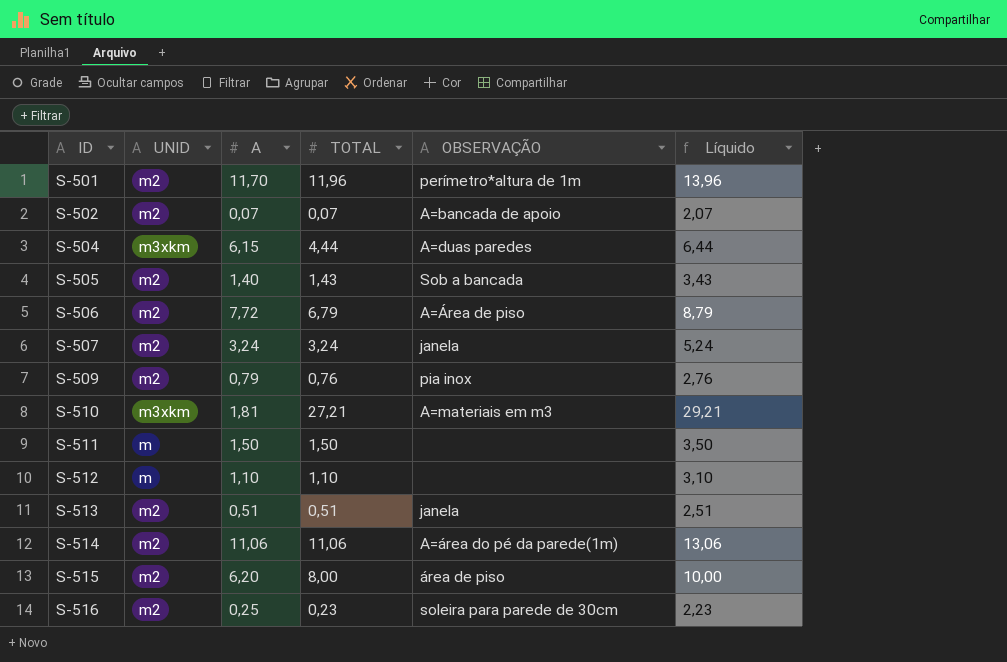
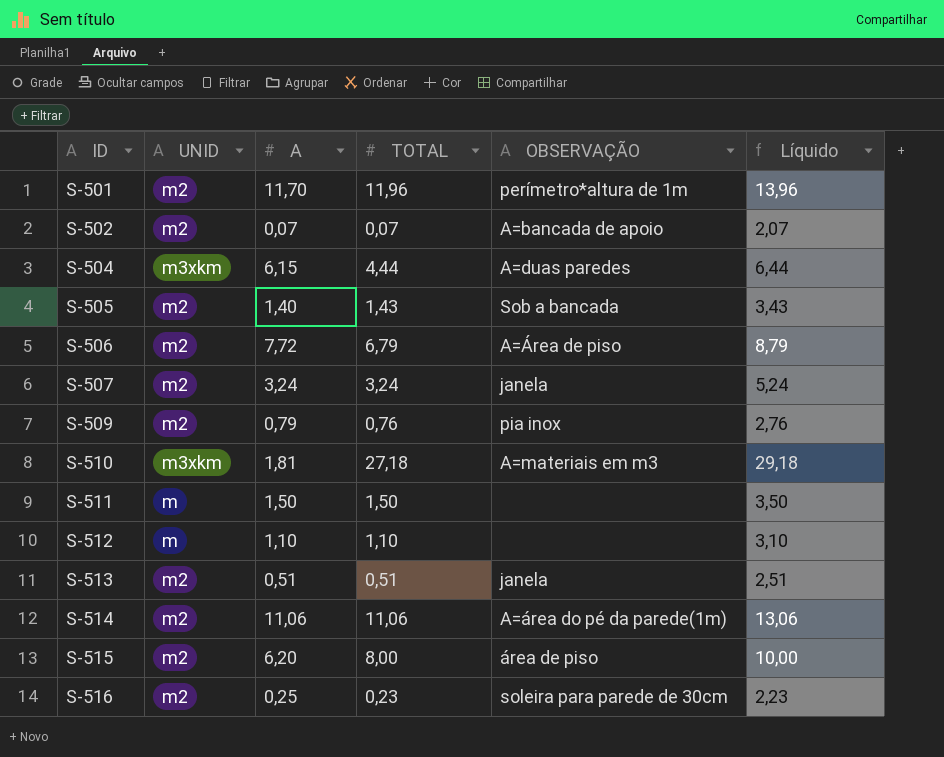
S-510 | TOTAL: 27,21 -> 27,18
S-510 | Líquido: 29,21 -> 29,18

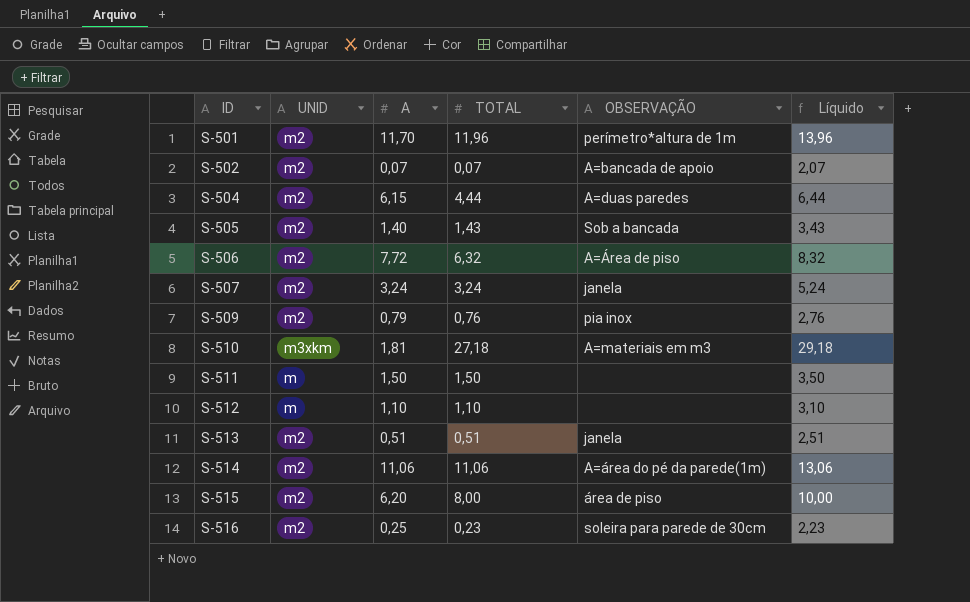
S-504 | UNID: m3xkm -> m2
S-506 | TOTAL: 6,79 -> 6,32
S-506 | Líquido: 8,79 -> 8,32

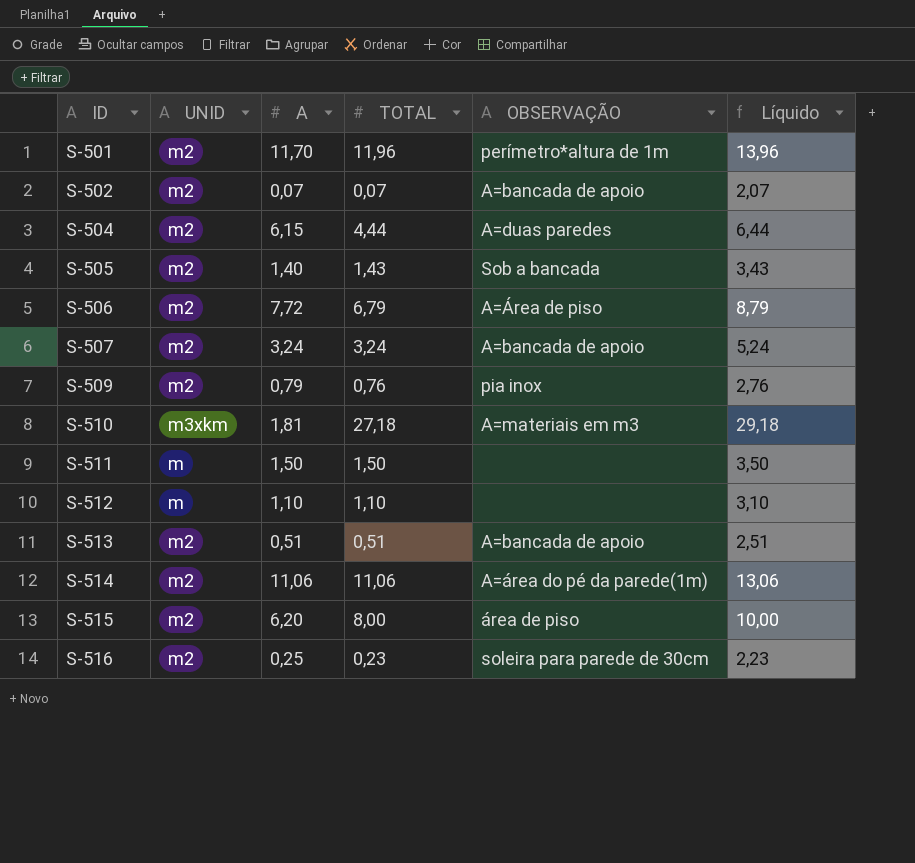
S-506 | TOTAL: 6,32 -> 6,79
S-506 | Líquido: 8,32 -> 8,79
S-507 | OBSERVAÇÃO: janela -> A=bancada de apoio
S-513 | OBSERVAÇÃO: janela -> A=bancada de apoio

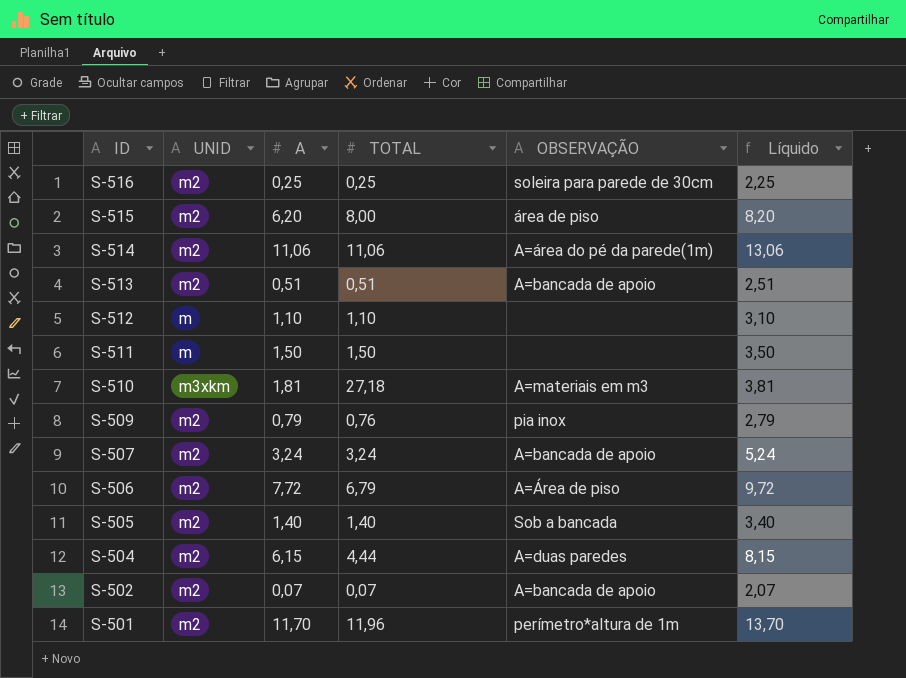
row order: ID ascending -> ID descending
column Líquido | formula: [TOTAL] + 2 -> [A] + 2
S-516 | TOTAL: 0,23 -> 0,25
S-505 | TOTAL: 1,43 -> 1,40

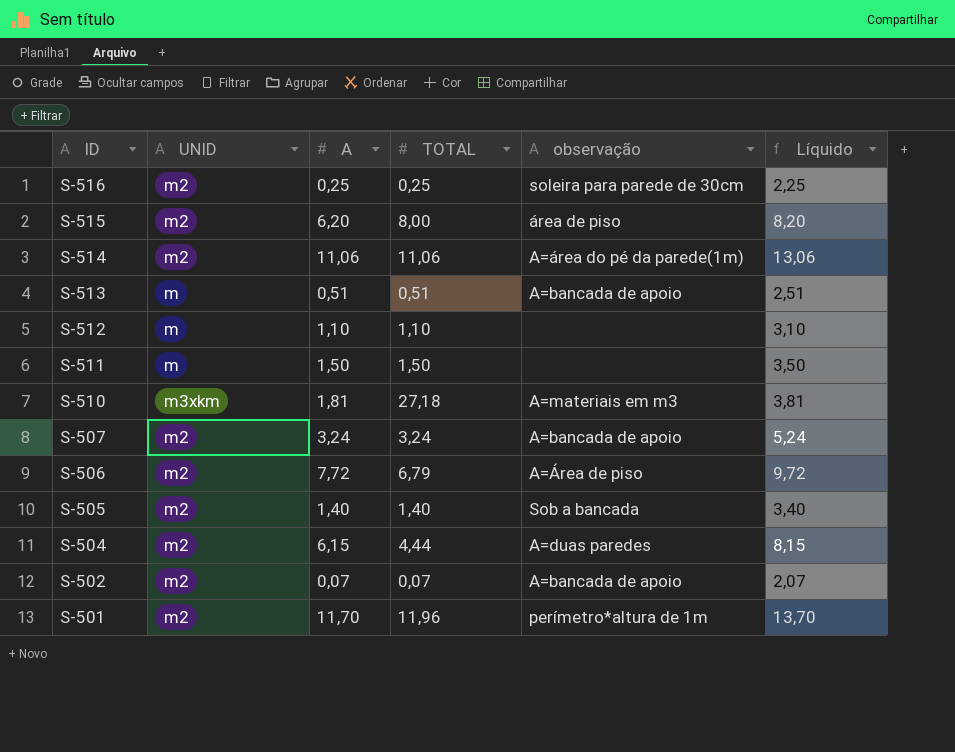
column name: OBSERVAÇÃO -> observação
row S-509: m2 | 0,79 | 0,76 | pia inox | 2,79 -> none
S-513 | UNID: m2 -> m

